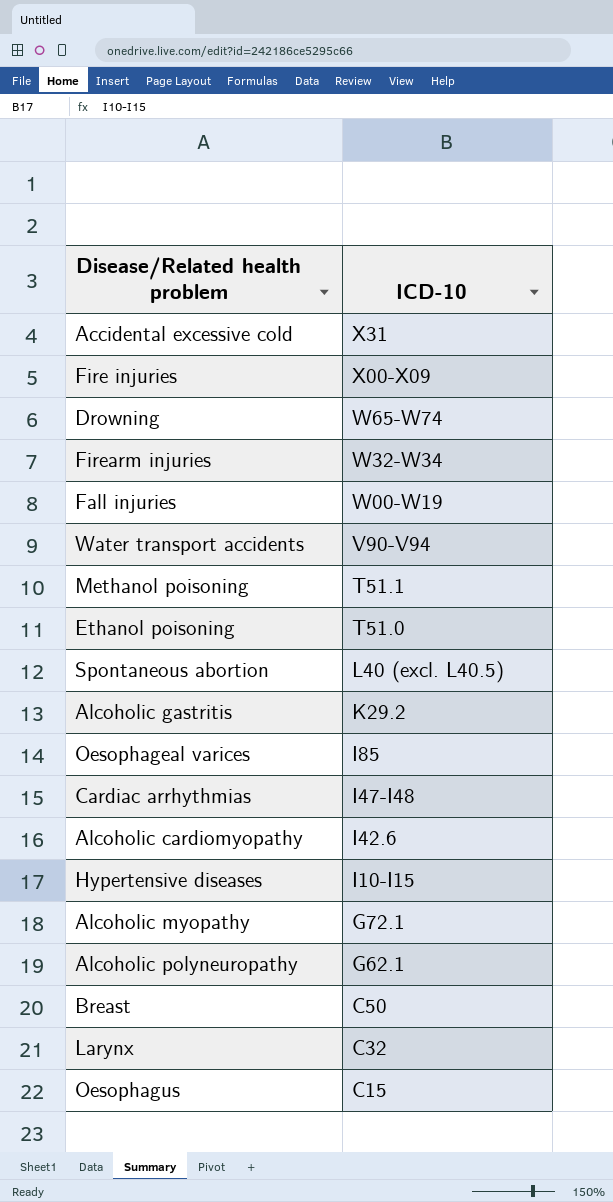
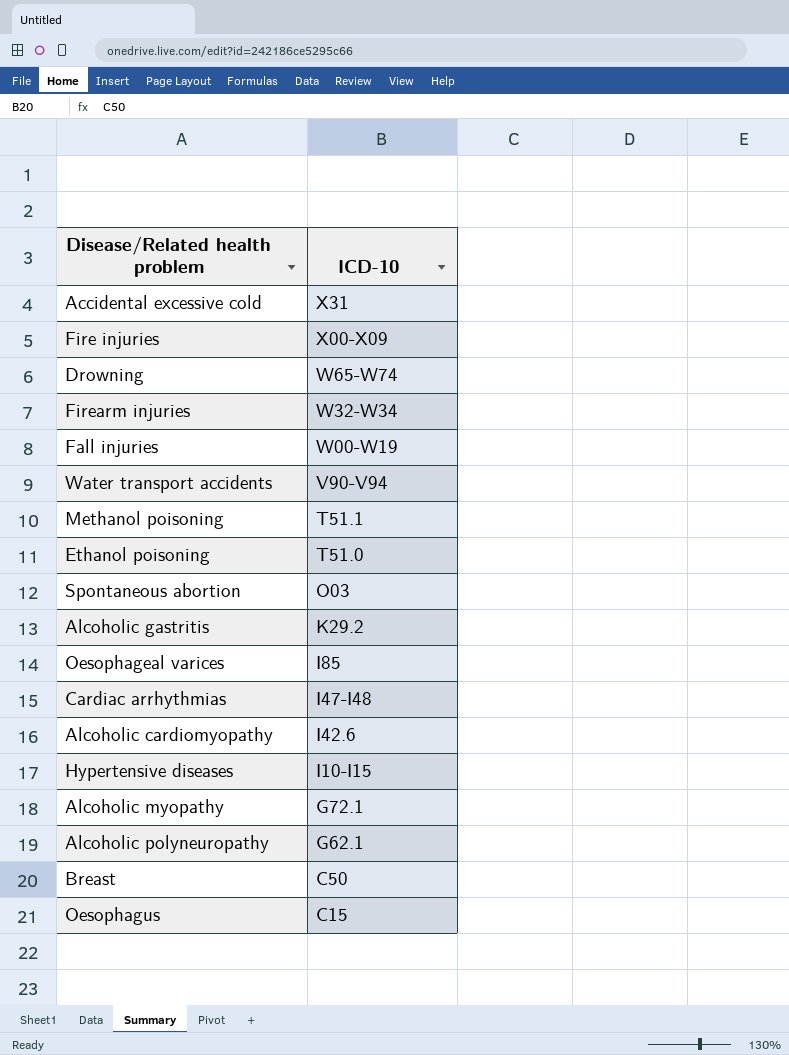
row Larynx: C32 -> none
Spontaneous abortion | ICD-10: L40 (excl. L40.5) -> O03

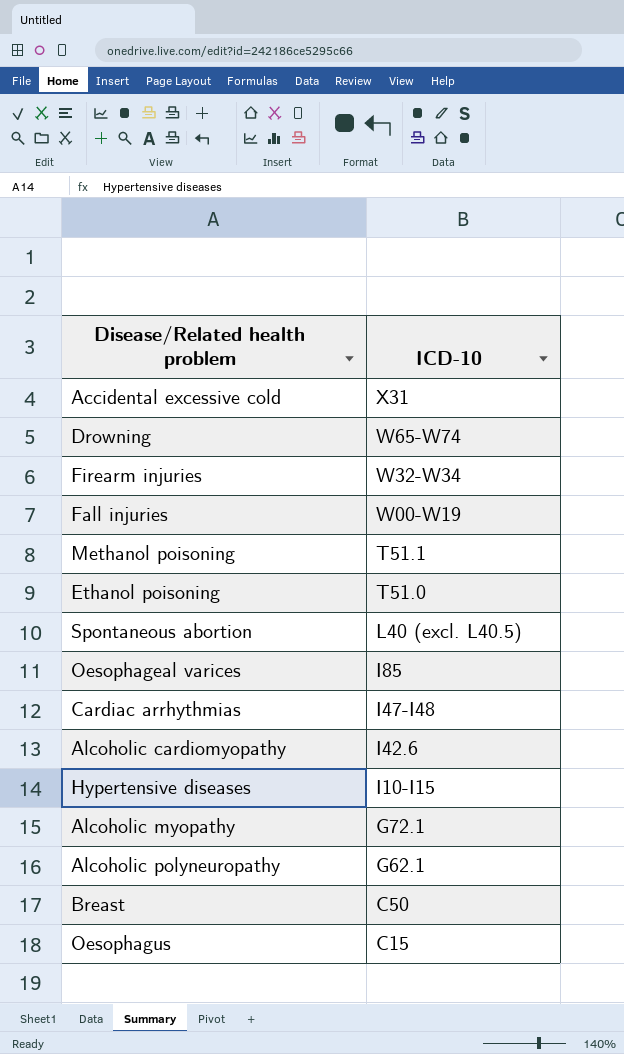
row Fire injuries: X00-X09 -> none
row Water transport accidents: V90-V94 -> none
row Alcoholic gastritis: K29.2 -> none
Spontaneous abortion | ICD-10: O03 -> L40 (excl. L40.5)

